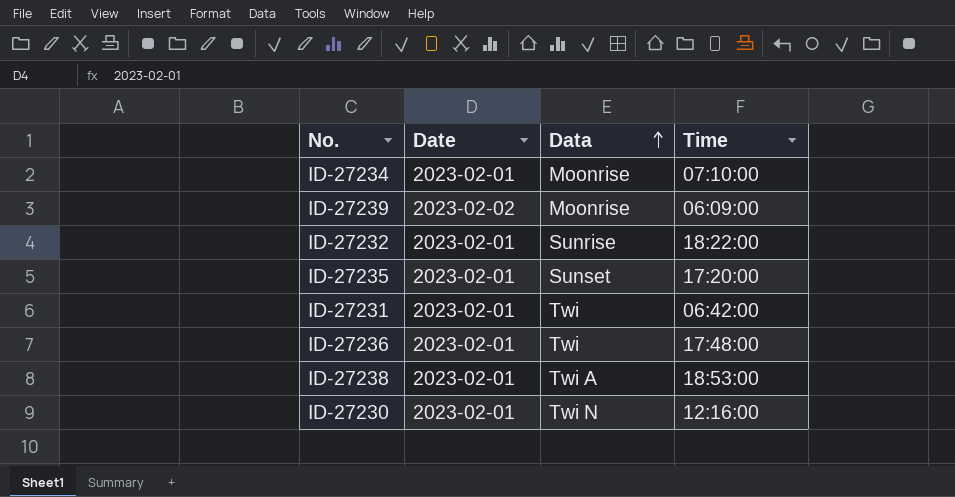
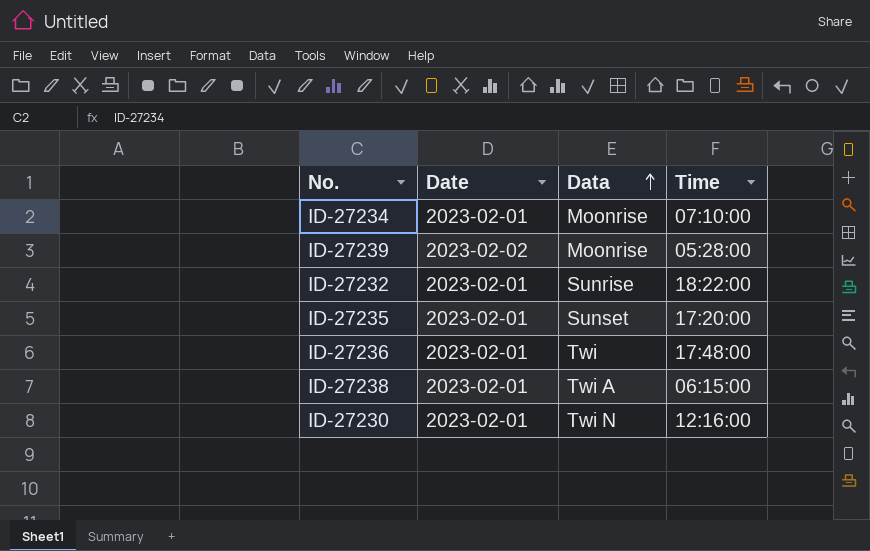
row ID-27231: 2023-02-01 | Twi | 06:42:00 -> none
ID-27239 | Time: 06:09:00 -> 05:28:00
ID-27238 | Time: 18:53:00 -> 06:15:00

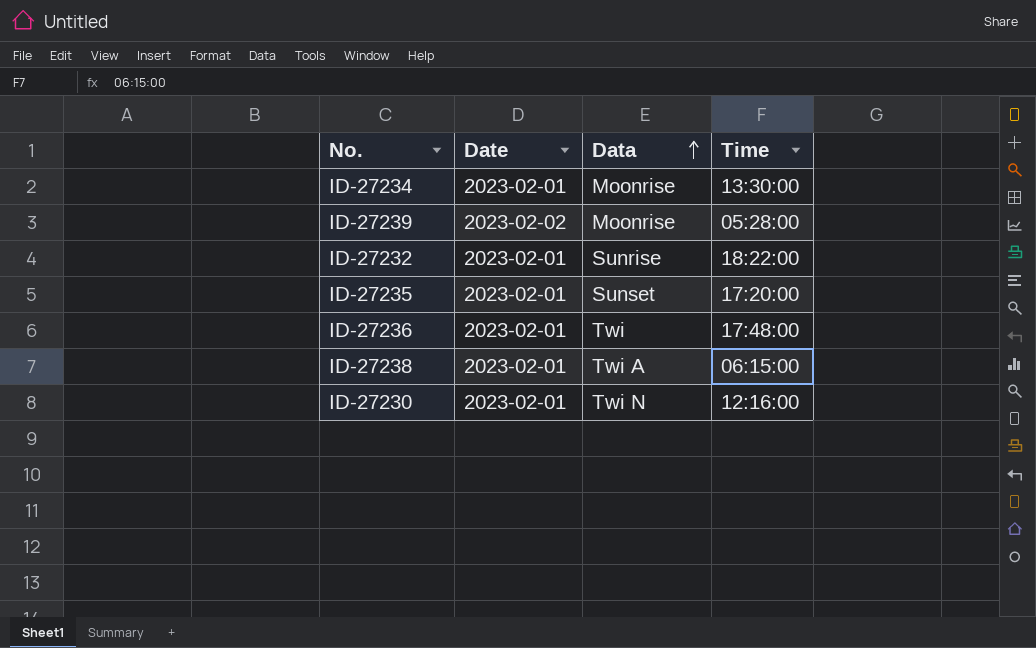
ID-27234 | Time: 07:10:00 -> 13:30:00

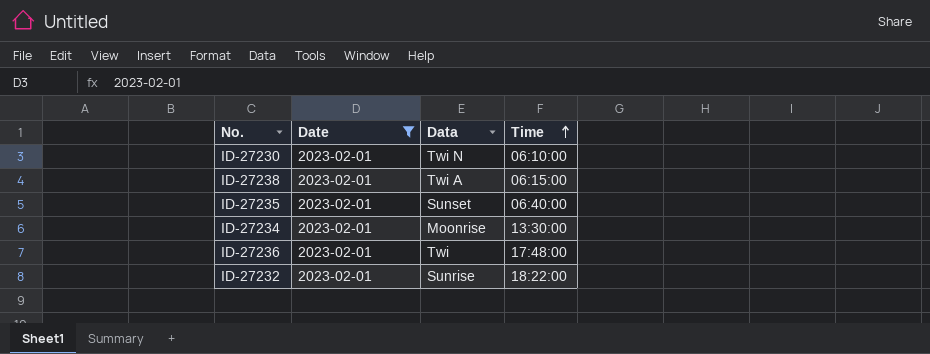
filter: none -> Date = 2023-02-01
row order: Data ascending -> Time ascending
ID-27230 | Time: 12:16:00 -> 06:10:00
ID-27235 | Time: 17:20:00 -> 06:40:00

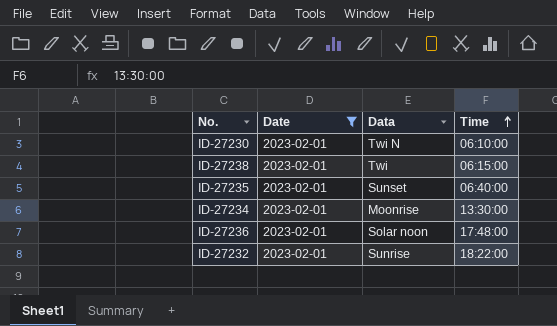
ID-27238 | Data: Twi A -> Twi
ID-27236 | Data: Twi -> Solar noon

